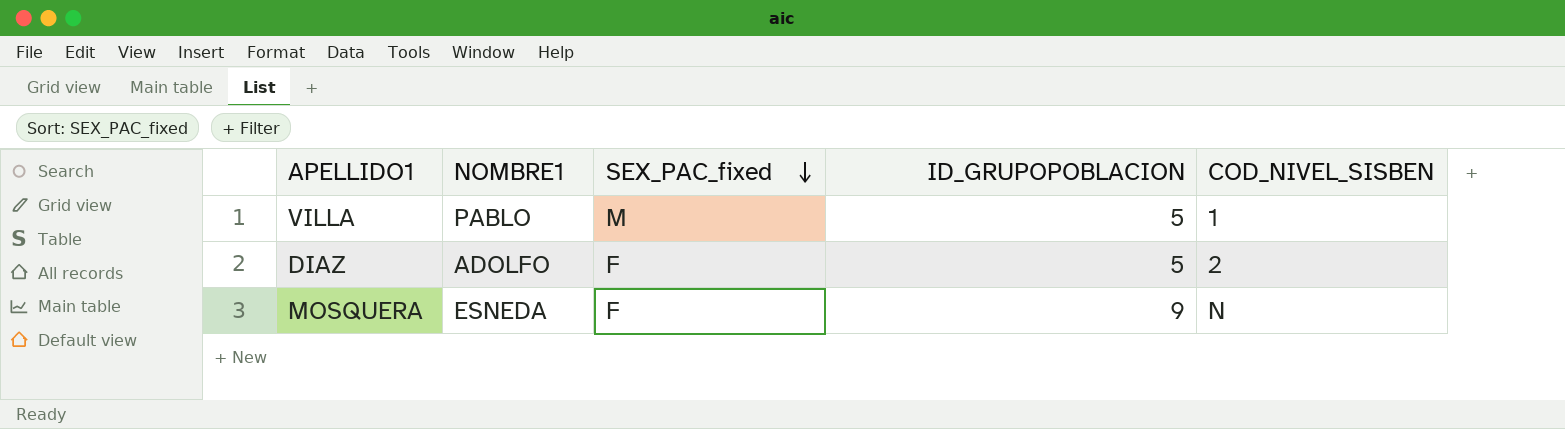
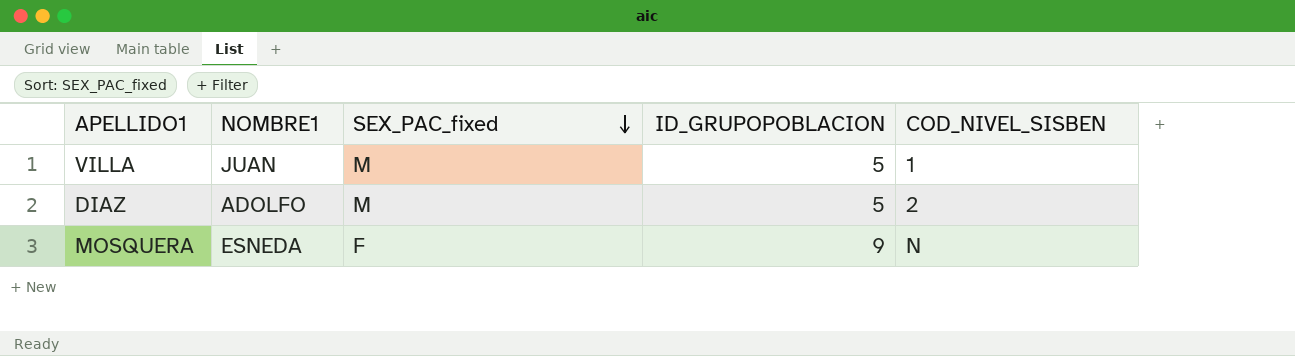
VILLA | NOMBRE1: PABLO -> JUAN
DIAZ | SEX_PAC_fixed: F -> M

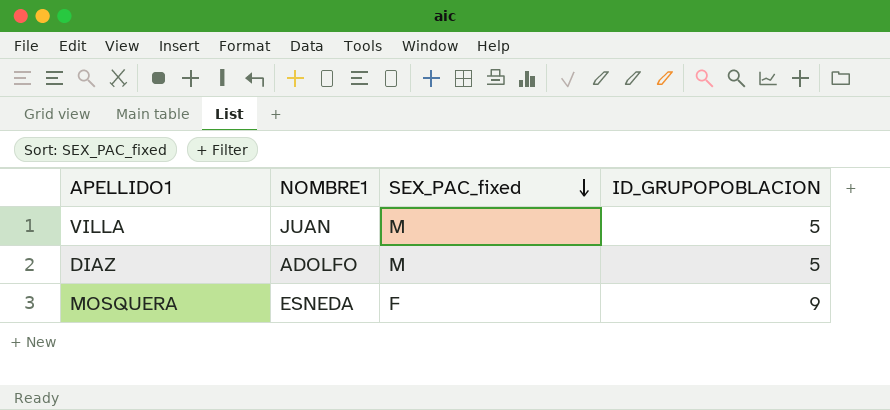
column COD_NIVEL_SISBEN | position: 5 -> none

